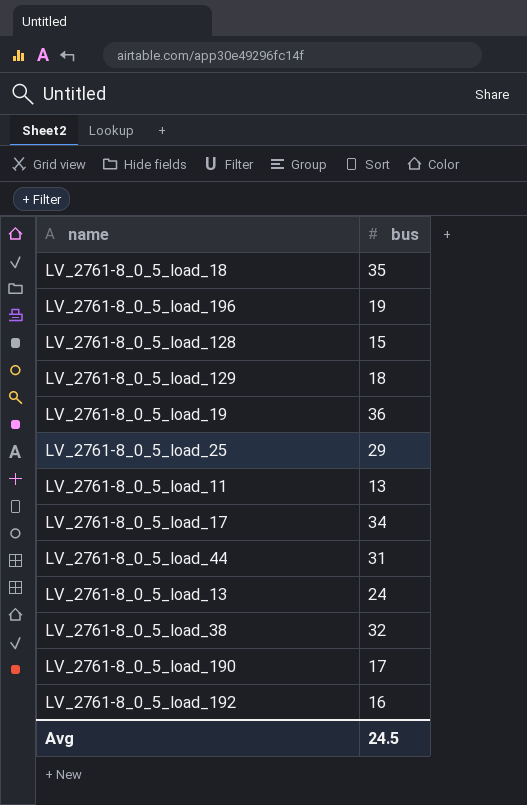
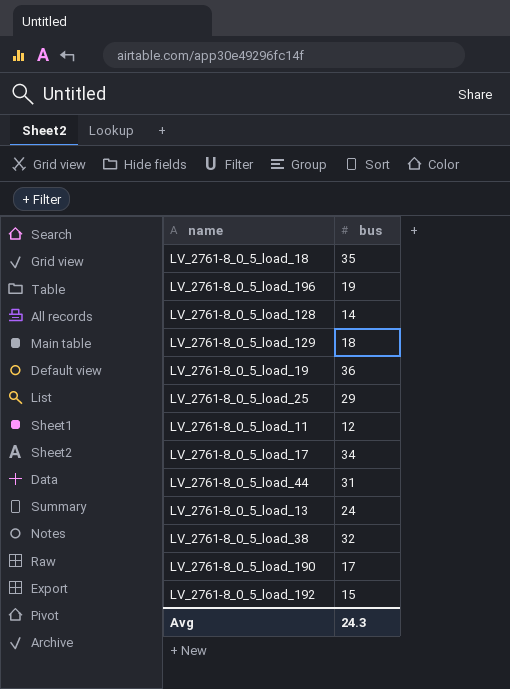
LV_2761-8_0_5_load_128 | bus: 15 -> 14
LV_2761-8_0_5_load_11 | bus: 13 -> 12
LV_2761-8_0_5_load_192 | bus: 16 -> 15
Avg | bus: 24.5 -> 24.3

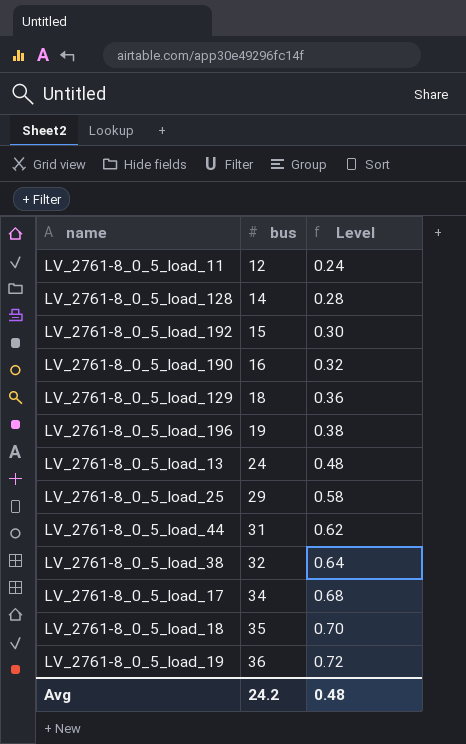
row order: none -> bus ascending
column Level | formula: none -> [bus] * 0.02
LV_2761-8_0_5_load_190 | bus: 17 -> 16
Avg | bus: 24.3 -> 24.2

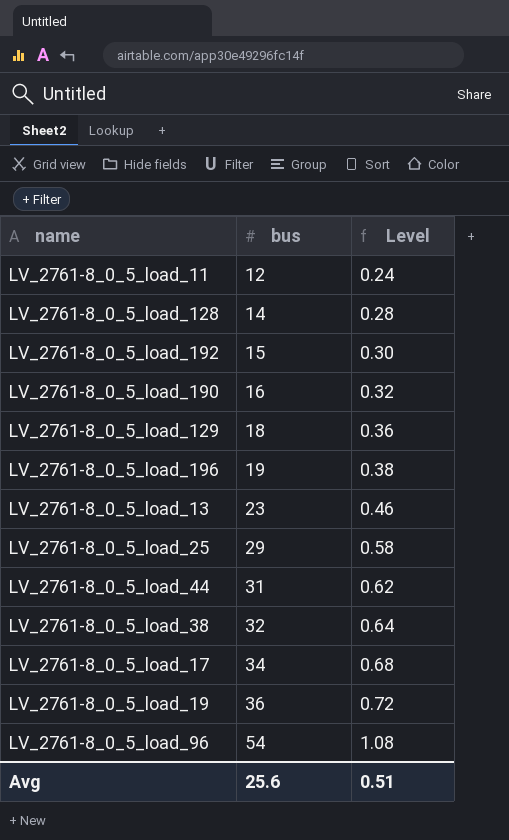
row LV_2761-8_0_5_load_18: 35 | 0.70 -> none
LV_2761-8_0_5_load_13 | bus: 24 -> 23
LV_2761-8_0_5_load_13 | Level: 0.48 -> 0.46
row LV_2761-8_0_5_load_96: none -> 54 | 1.08
Avg | bus: 24.2 -> 25.6
Avg | Level: 0.48 -> 0.51

